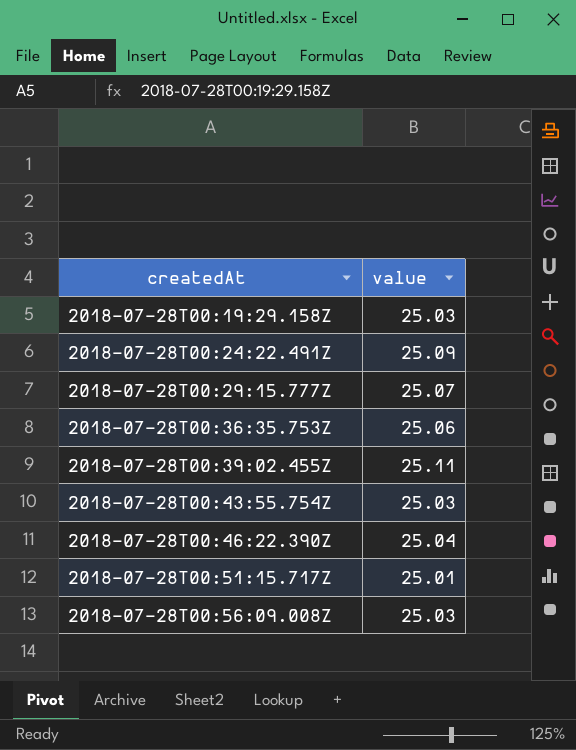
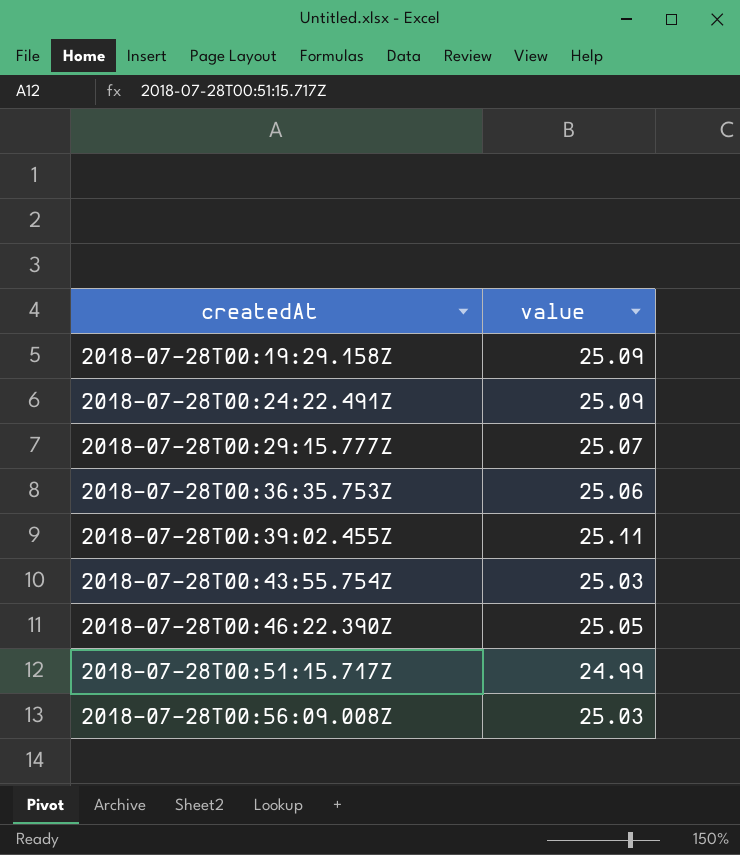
2018-07-28T00:19:29.158Z | value: 25.03 -> 25.09
2018-07-28T00:46:22.390Z | value: 25.04 -> 25.05
2018-07-28T00:51:15.717Z | value: 25.01 -> 24.99

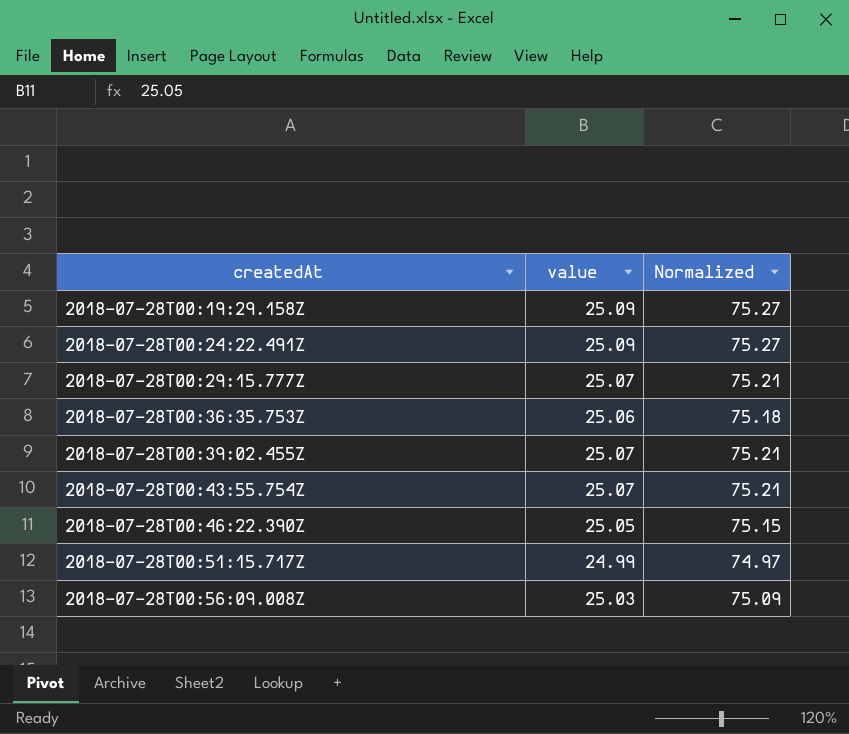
column Normalized | formula: none -> [value] * 3
2018-07-28T00:39:02.455Z | value: 25.11 -> 25.07
2018-07-28T00:43:55.754Z | value: 25.03 -> 25.07

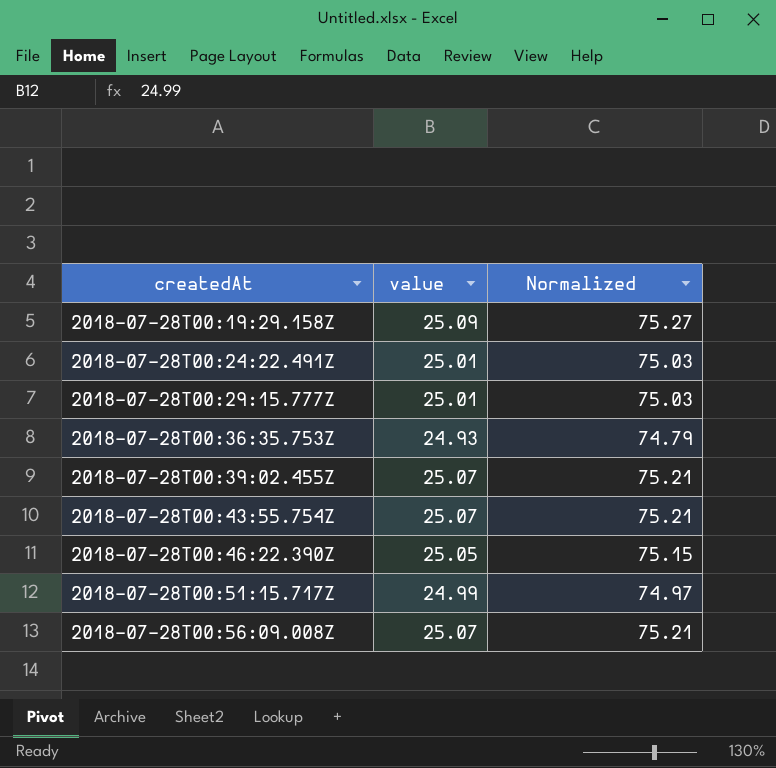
2018-07-28T00:24:22.491Z | value: 25.09 -> 25.01
2018-07-28T00:24:22.491Z | Normalized: 75.27 -> 75.03
2018-07-28T00:29:15.777Z | value: 25.07 -> 25.01
2018-07-28T00:29:15.777Z | Normalized: 75.21 -> 75.03
2018-07-28T00:36:35.753Z | value: 25.06 -> 24.93
2018-07-28T00:36:35.753Z | Normalized: 75.18 -> 74.79
2018-07-28T00:56:09.008Z | value: 25.03 -> 25.07
2018-07-28T00:56:09.008Z | Normalized: 75.09 -> 75.21

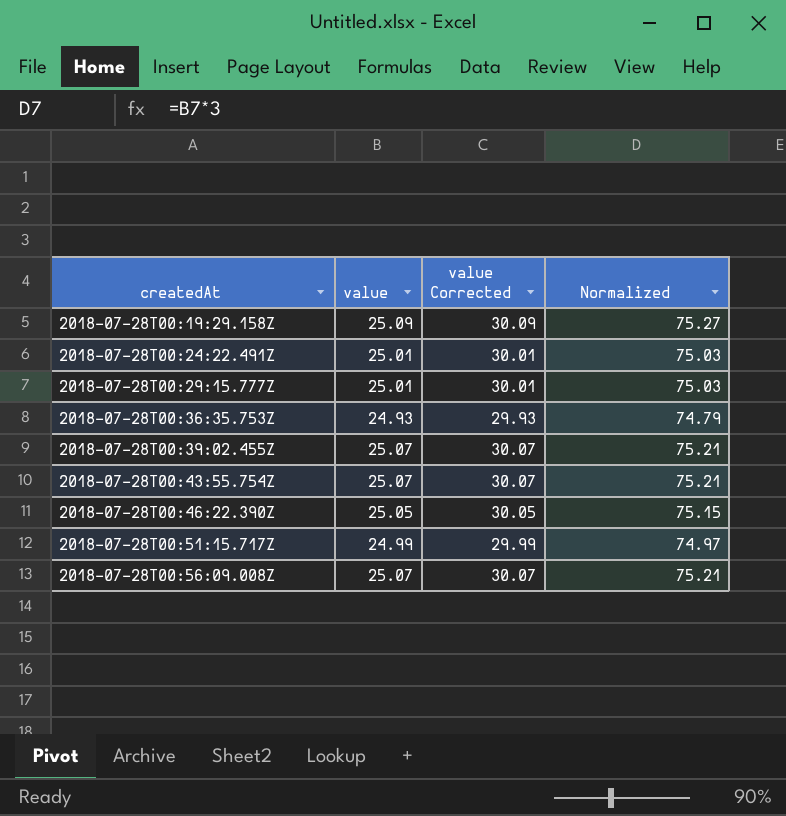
column value Corrected | formula: none -> [value] + 5

